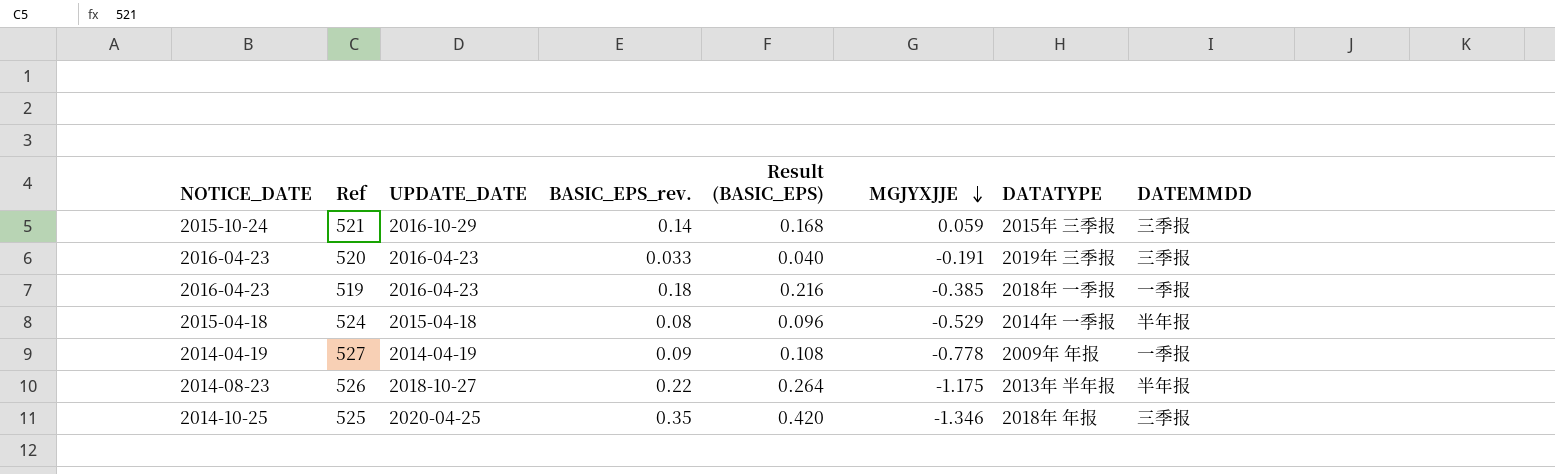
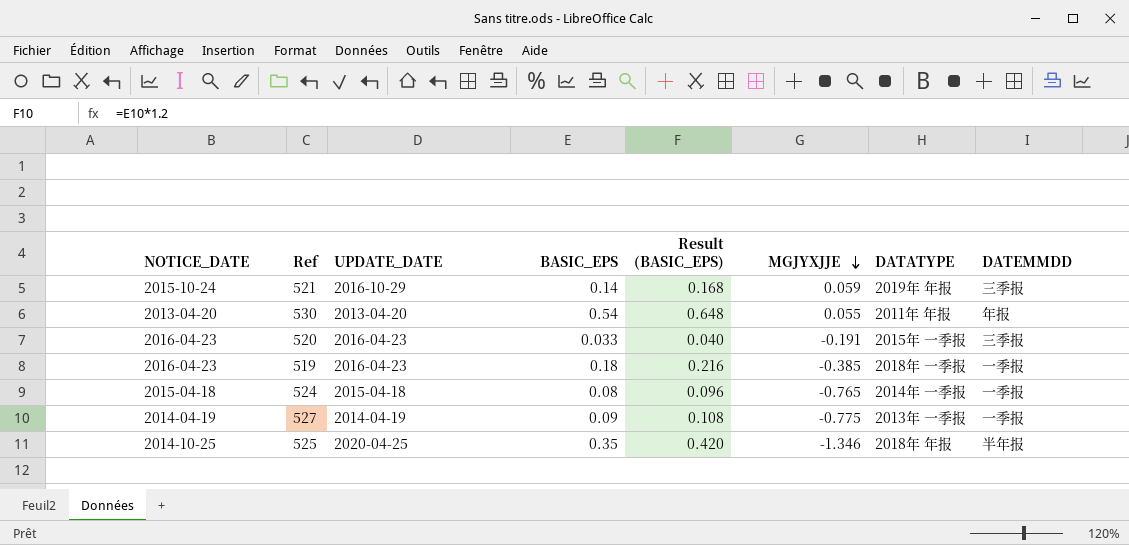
column name: BASIC_EPS_rev. -> BASIC_EPS
row 526: 2014-08-23 | 2018-10-27 | 0.22 | 0.264 | -1.175 | 2013年 半年报 | 半年报 -> none
521 | DATATYPE: 2015年 三季报 -> 2019年 年报
row 530: none -> 2013-04-20 | 2013-04-20 | 0.54 | 0.648 | 0.055 | 2011年 年报 | 年报
520 | DATATYPE: 2019年 三季报 -> 2015年 一季报
524 | MGJYXJJE: -0.529 -> -0.765
524 | DATEMMDD: 半年报 -> 一季报
527 | MGJYXJJE: -0.778 -> -0.775
527 | DATATYPE: 2009年 年报 -> 2013年 一季报
525 | DATEMMDD: 三季报 -> 半年报

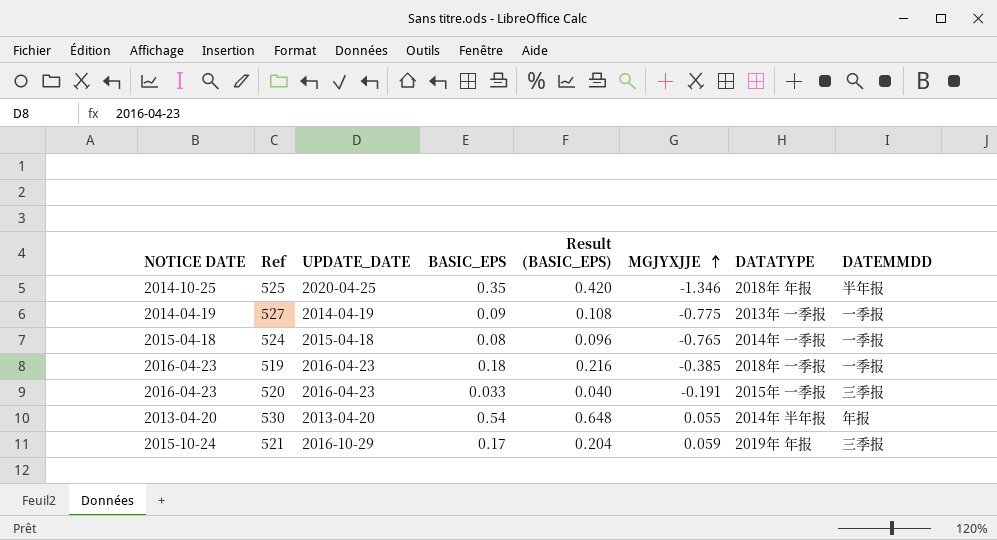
row order: MGJYXJJE descending -> MGJYXJJE ascending
column name: NOTICE_DATE -> NOTICE DATE
530 | DATATYPE: 2011年 年报 -> 2014年 半年报
521 | BASIC_EPS: 0.14 -> 0.17
521 | Result (BASIC_EPS): 0.168 -> 0.204

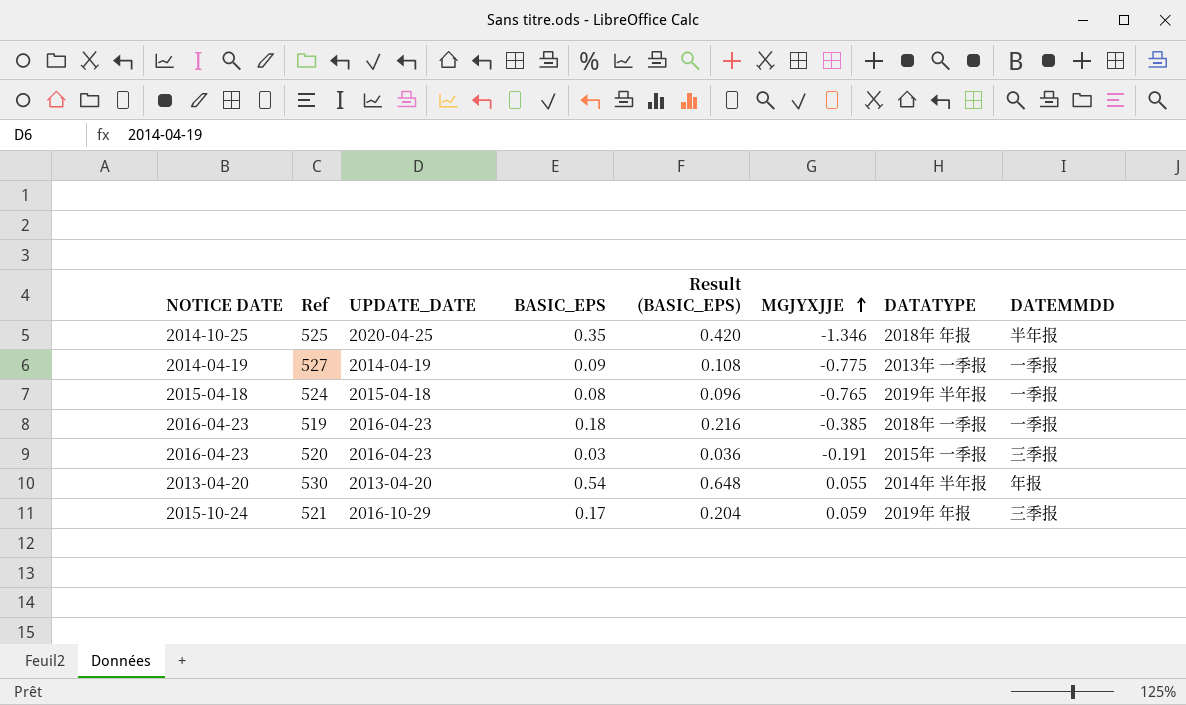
524 | DATATYPE: 2014年 一季报 -> 2019年 半年报
520 | BASIC_EPS: 0.033 -> 0.03
520 | Result (BASIC_EPS): 0.040 -> 0.036

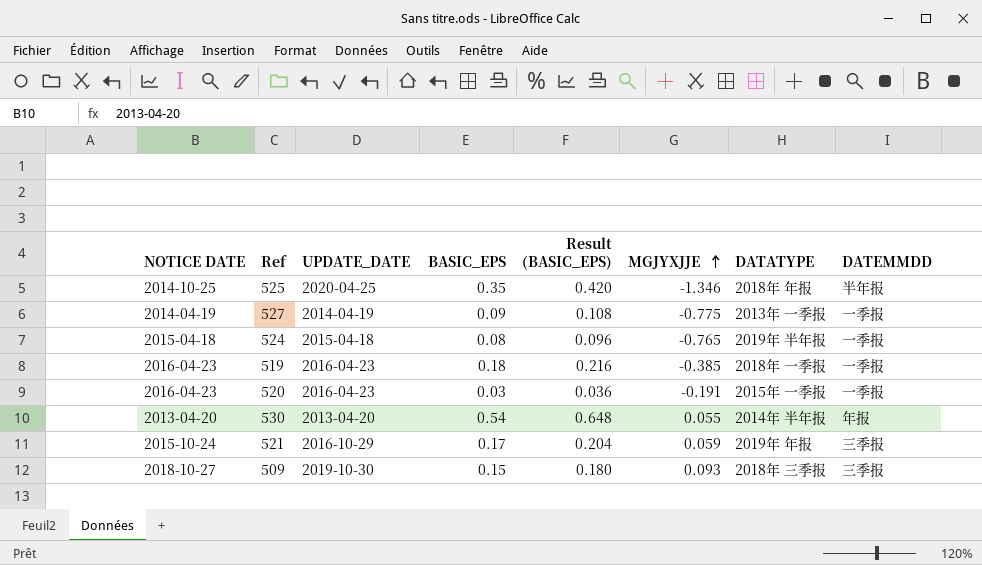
520 | DATEMMDD: 三季报 -> 一季报
row 509: none -> 2018-10-27 | 2019-10-30 | 0.15 | 0.180 | 0.093 | 2018年 三季报 | 三季报

